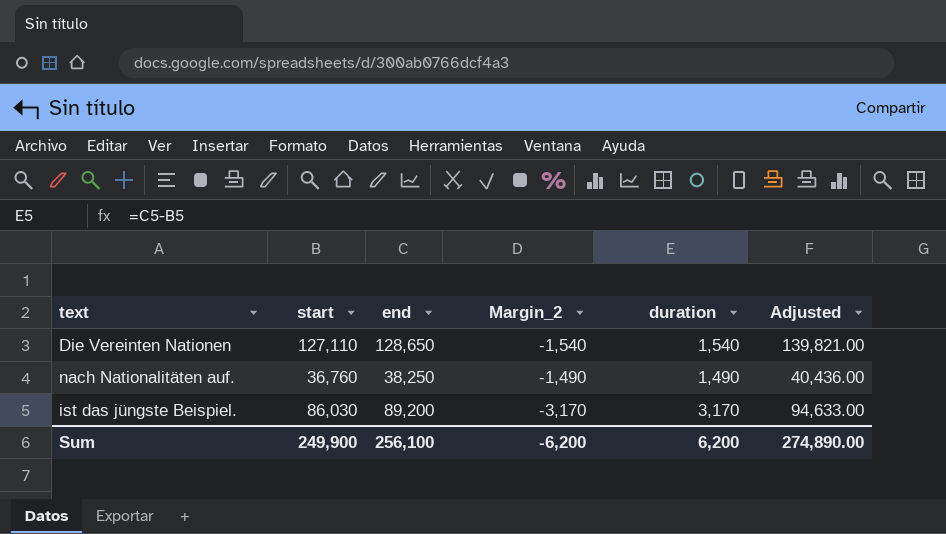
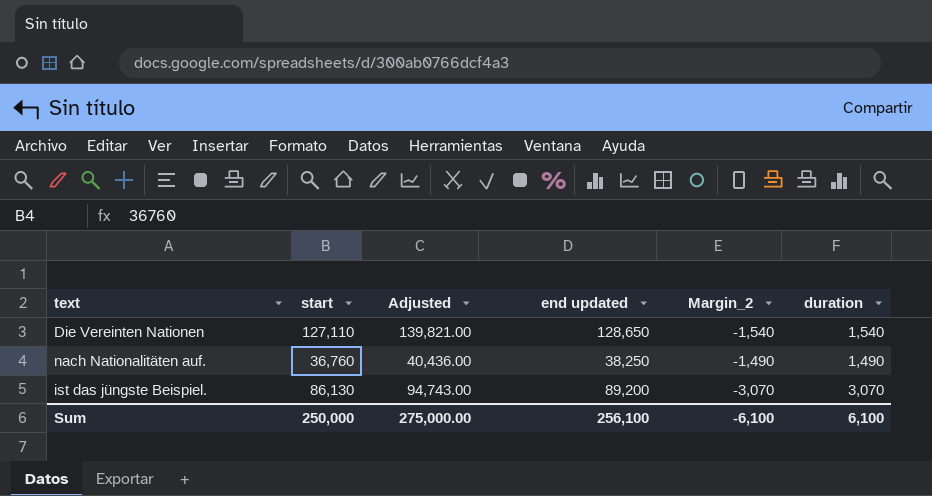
column Adjusted | position: 6 -> 3
column name: end -> end updated
ist das jüngste Beispiel. | start: 86,030 -> 86,130
ist das jüngste Beispiel. | Adjusted: 94,633.00 -> 94,743.00
ist das jüngste Beispiel. | Margin_2: -3,170 -> -3,070
ist das jüngste Beispiel. | duration: 3,170 -> 3,070
Sum | start: 249,900 -> 250,000
Sum | Adjusted: 274,890.00 -> 275,000.00
Sum | Margin_2: -6,200 -> -6,100
Sum | duration: 6,200 -> 6,100

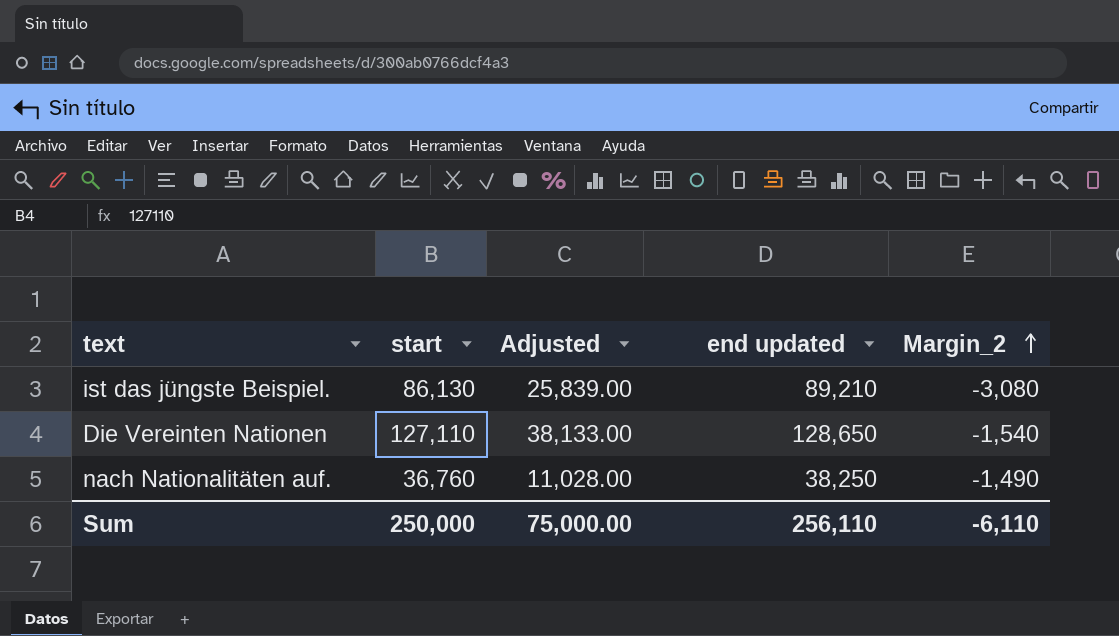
row order: none -> Margin_2 ascending
column duration | formula: [end updated] - [start] -> none
column Adjusted | formula: [start] * 1.1 -> [start] * 0.3
ist das jüngste Beispiel. | end updated: 89,200 -> 89,210
ist das jüngste Beispiel. | Margin_2: -3,070 -> -3,080
Sum | Adjusted: 275,000.00 -> 75,000.00
Sum | end updated: 256,100 -> 256,110
Sum | Margin_2: -6,100 -> -6,110

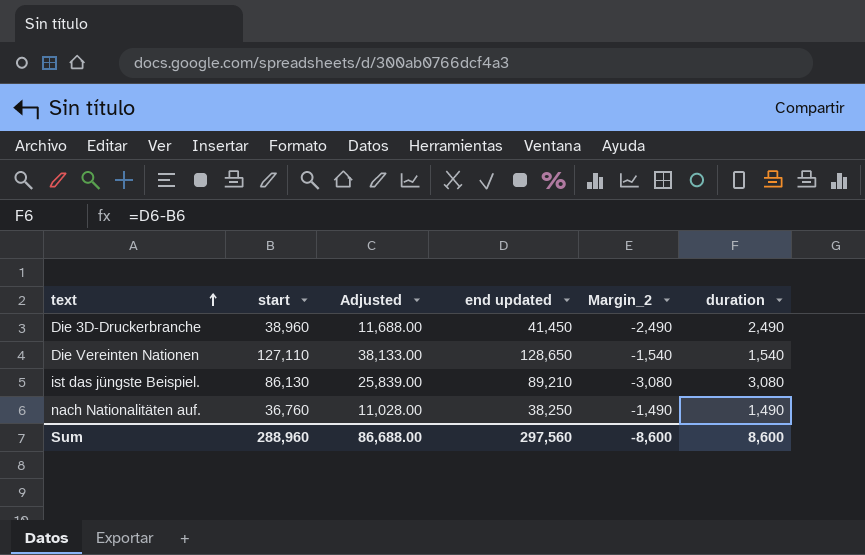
row order: Margin_2 ascending -> text ascending
column duration | formula: none -> [end updated] - [start]
row Die 3D-Druckerbranche: none -> 38,960 | 11,688.00 | 41,450 | -2,490 | 2,490
Sum | start: 250,000 -> 288,960
Sum | Adjusted: 75,000.00 -> 86,688.00
Sum | end updated: 256,110 -> 297,560
Sum | Margin_2: -6,110 -> -8,600

